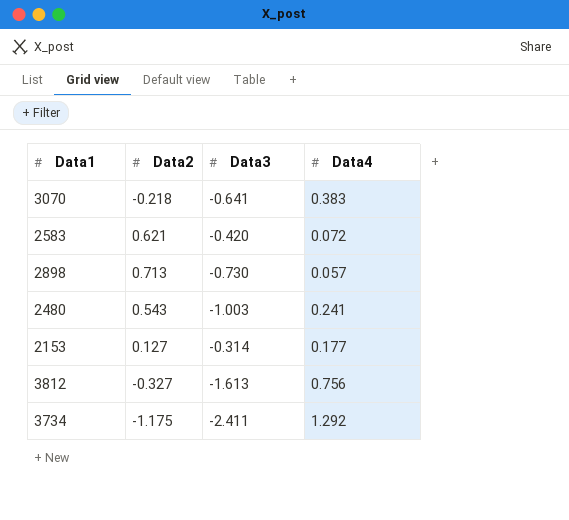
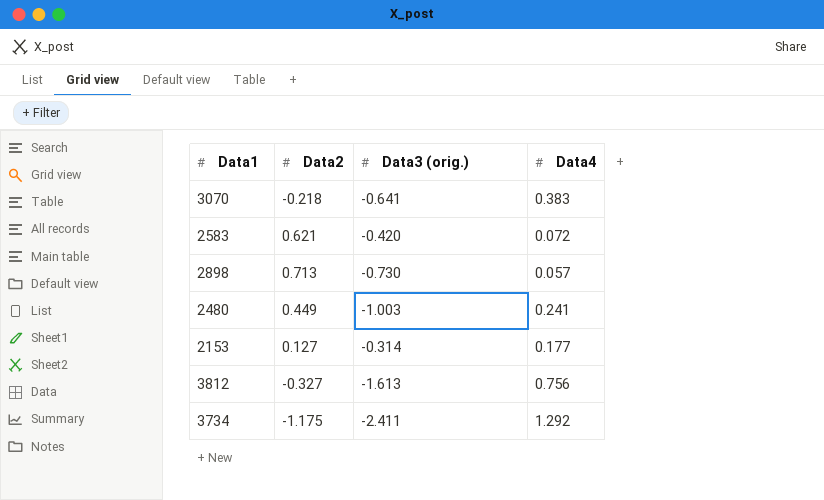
column name: Data3 -> Data3 (orig.)
2480 | Data2: 0.543 -> 0.449

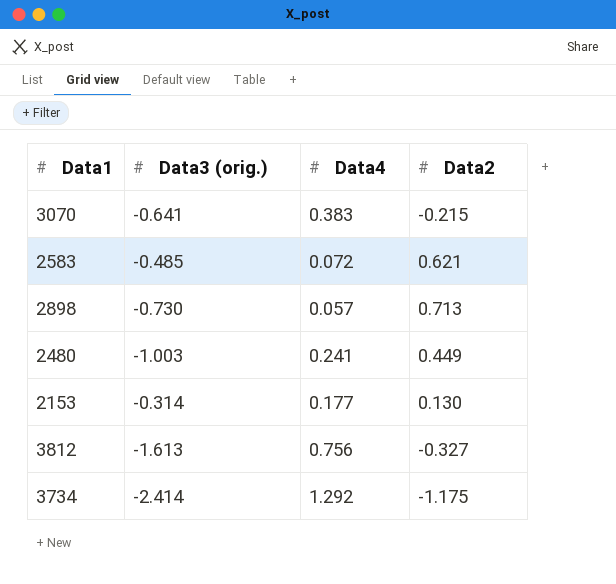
column Data2 | position: 2 -> 4
3070 | Data2: -0.218 -> -0.215
2583 | Data3 (orig.): -0.420 -> -0.485
2153 | Data2: 0.127 -> 0.130
3734 | Data3 (orig.): -2.411 -> -2.414

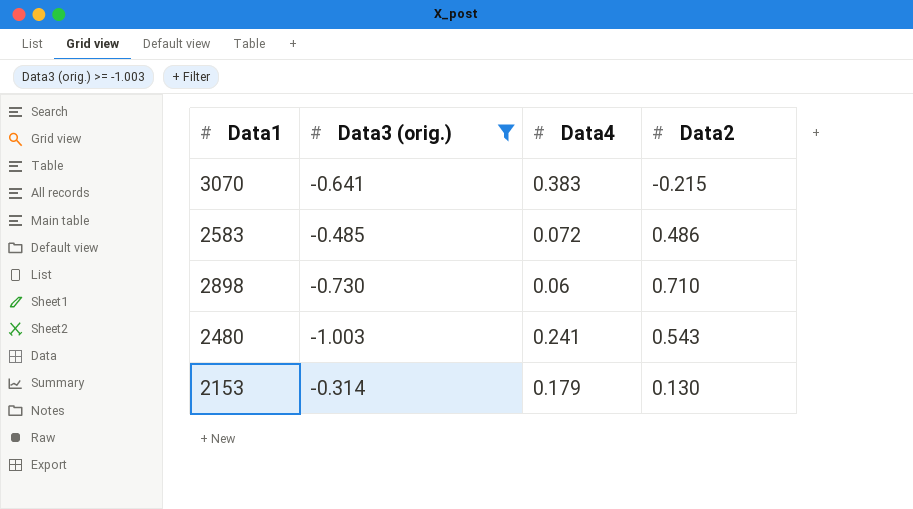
filter: none -> Data3 (orig.) >= -1.003
2583 | Data2: 0.621 -> 0.486
2898 | Data4: 0.057 -> 0.06
2898 | Data2: 0.713 -> 0.710
2480 | Data2: 0.449 -> 0.543
2153 | Data4: 0.177 -> 0.179

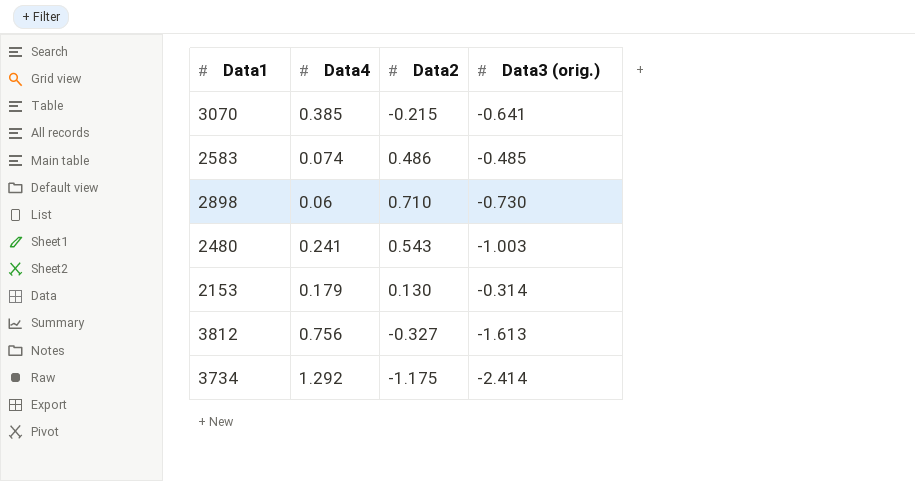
filter: Data3 (orig.) >= -1.003 -> none
column Data3 (orig.) | position: 2 -> 4
3070 | Data4: 0.383 -> 0.385
2583 | Data4: 0.072 -> 0.074

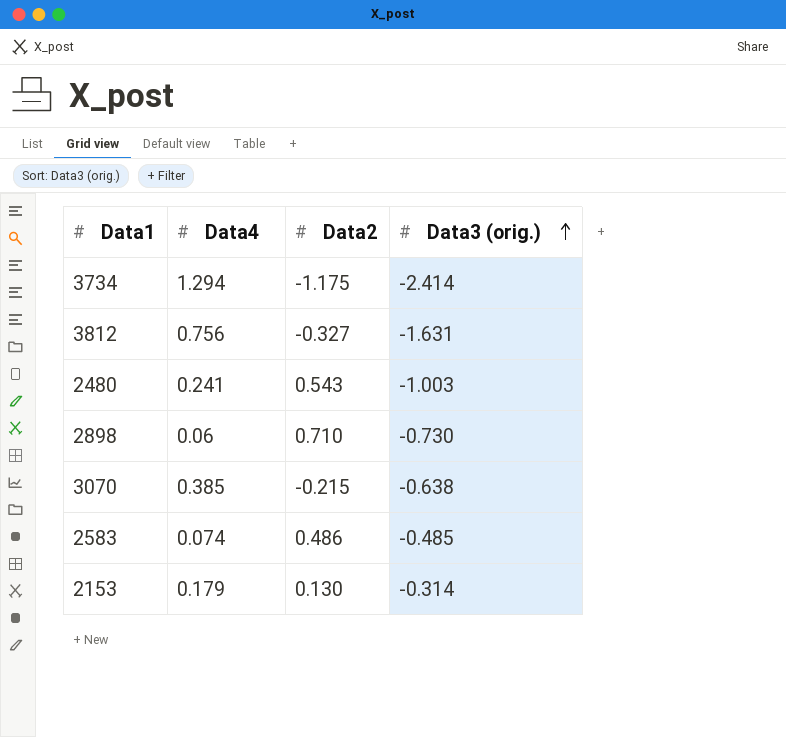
row order: none -> Data3 (orig.) ascending
3734 | Data4: 1.292 -> 1.294
3812 | Data3 (orig.): -1.613 -> -1.631
3070 | Data3 (orig.): -0.641 -> -0.638

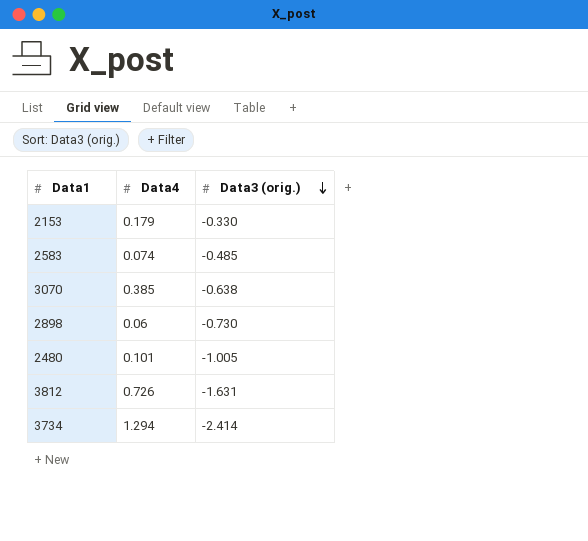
row order: Data3 (orig.) ascending -> Data3 (orig.) descending
column Data2 | position: 3 -> none
2153 | Data3 (orig.): -0.314 -> -0.330
2480 | Data4: 0.241 -> 0.101
2480 | Data3 (orig.): -1.003 -> -1.005
3812 | Data4: 0.756 -> 0.726

